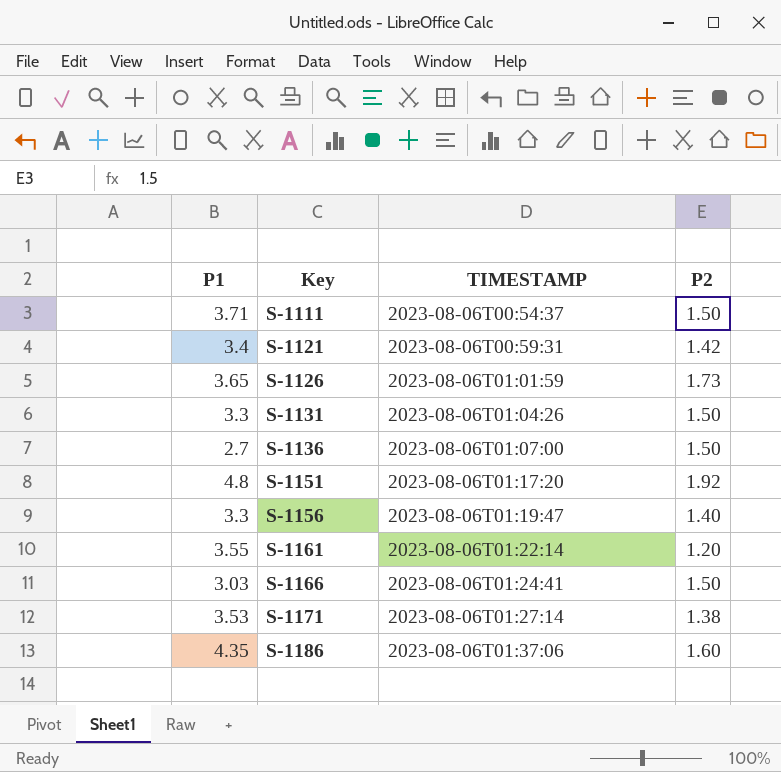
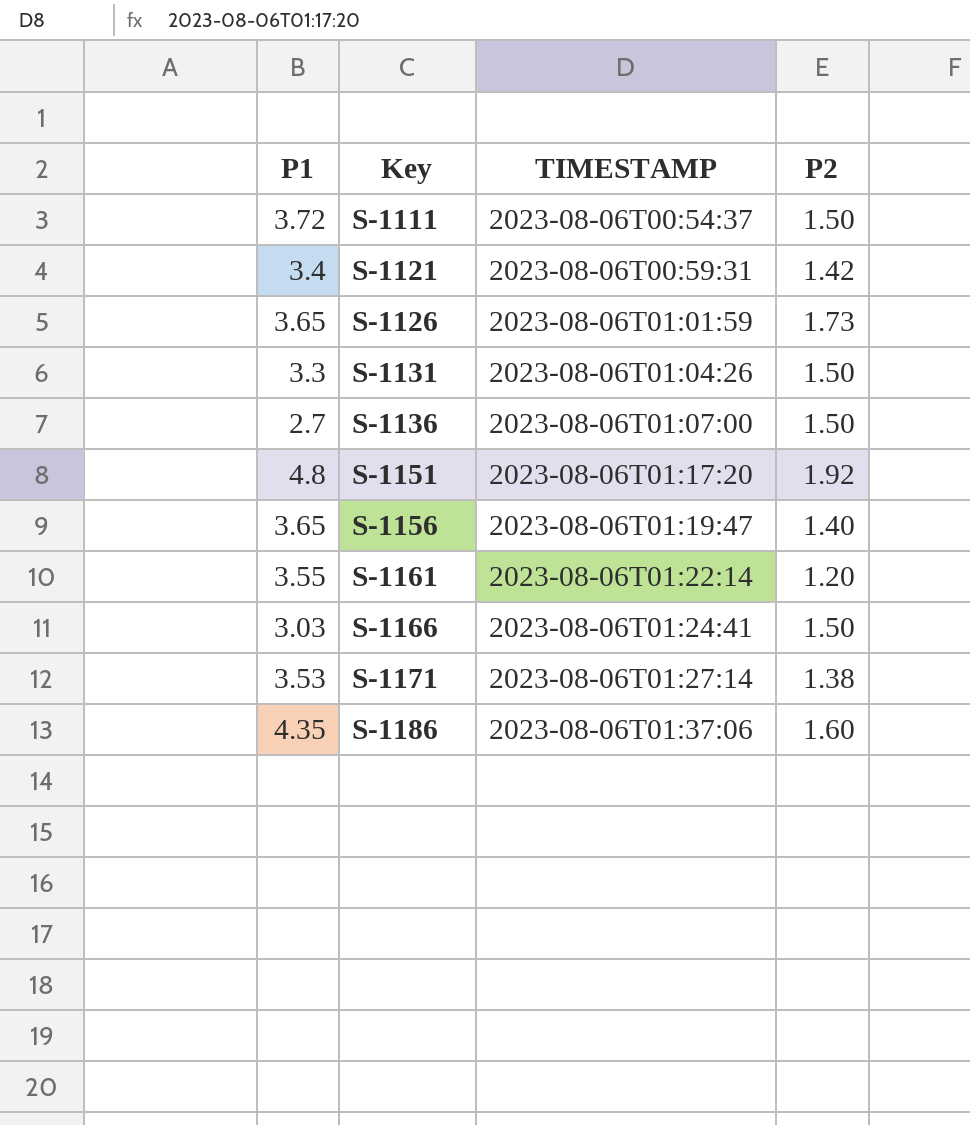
S-1111 | P1: 3.71 -> 3.72
S-1156 | P1: 3.3 -> 3.65

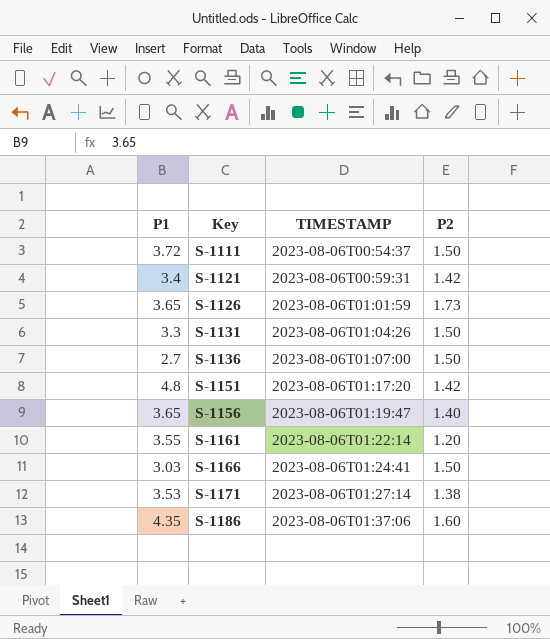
S-1151 | P2: 1.92 -> 1.42

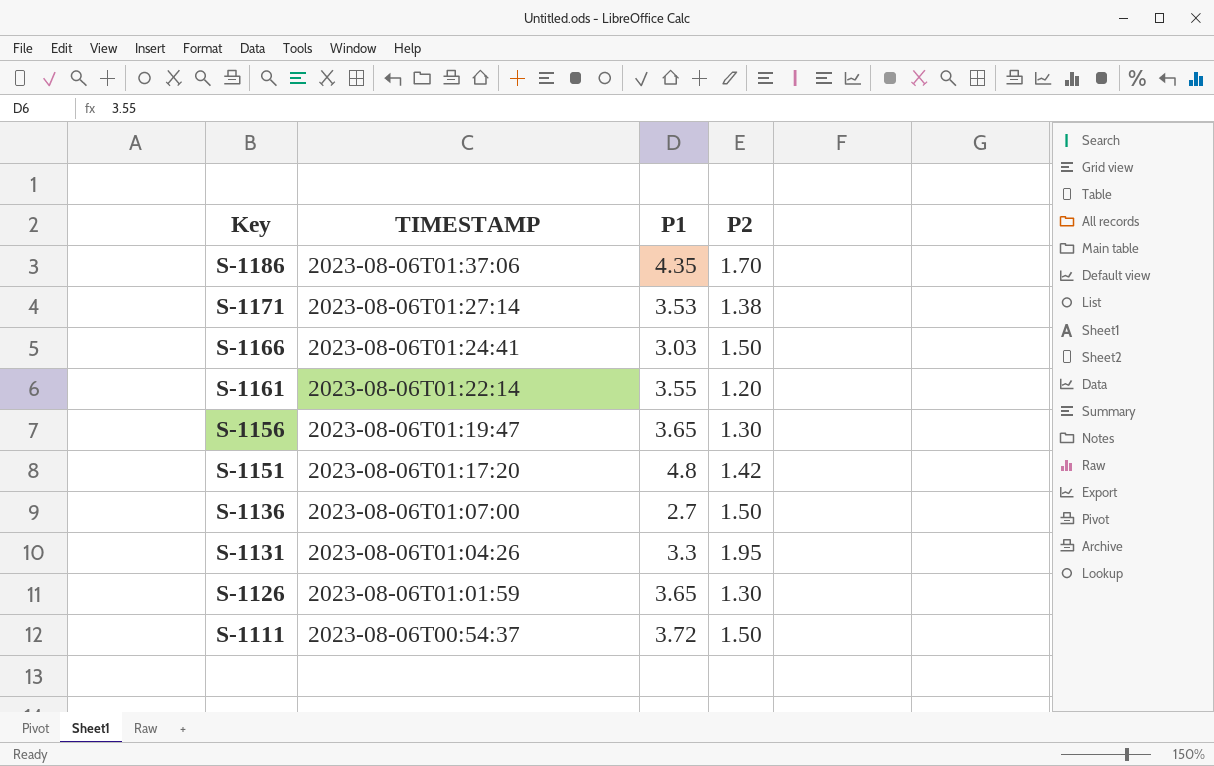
row order: Key ascending -> Key descending
column P1 | position: 1 -> 3
row S-1121: 3.4 | 2023-08-06T00:59:31 | 1.42 -> none
S-1186 | P2: 1.60 -> 1.70
S-1156 | P2: 1.40 -> 1.30
S-1131 | P2: 1.50 -> 1.95
S-1126 | P2: 1.73 -> 1.30

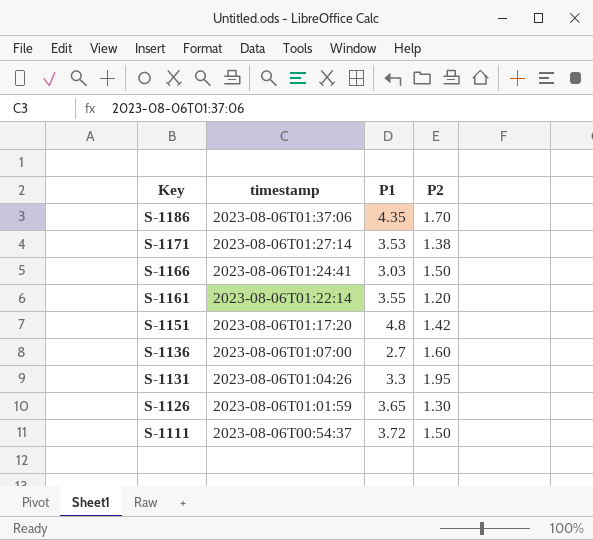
column name: TIMESTAMP -> timestamp
row S-1156: 2023-08-06T01:19:47 | 3.65 | 1.30 -> none
S-1136 | P2: 1.50 -> 1.60

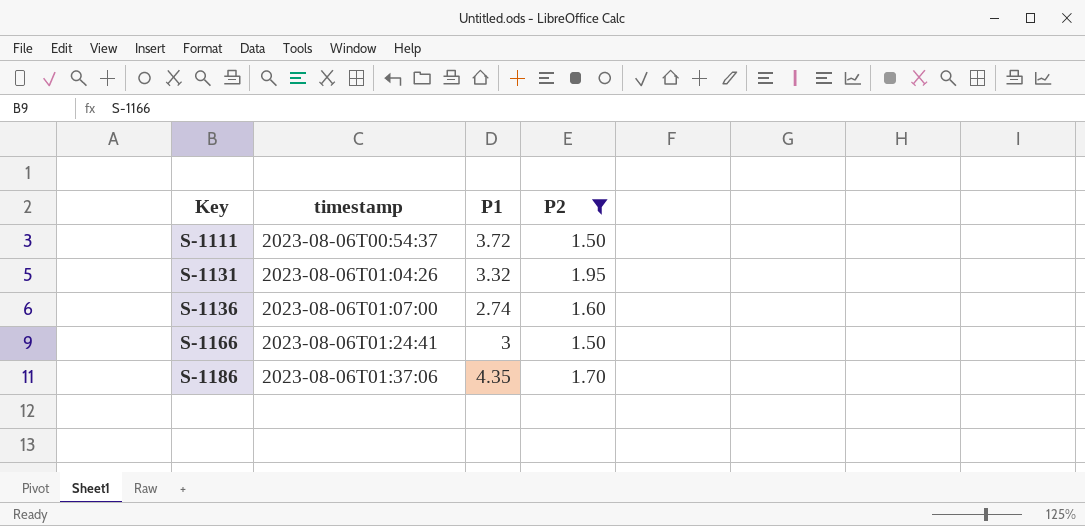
filter: none -> P2 >= 1.50
row order: Key descending -> Key ascending
S-1131 | P1: 3.3 -> 3.32
S-1136 | P1: 2.7 -> 2.74
S-1166 | P1: 3.03 -> 3

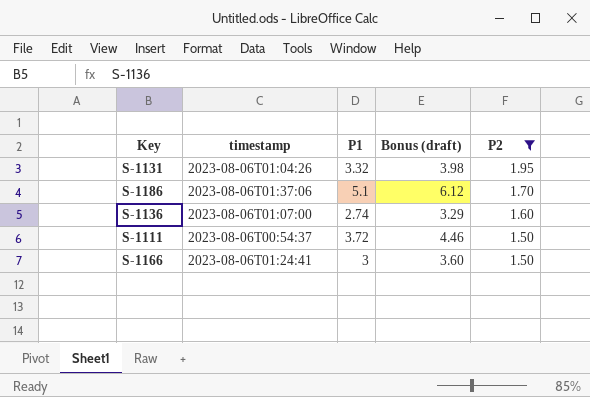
row order: Key ascending -> P2 descending
column Bonus (draft) | formula: none -> [P1] * 1.2
S-1186 | P1: 4.35 -> 5.1

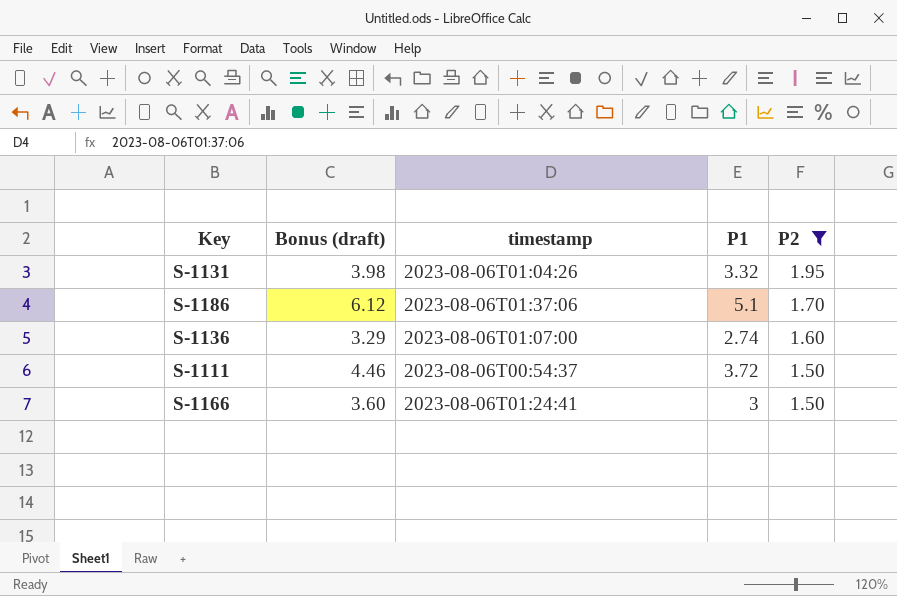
column Bonus (draft) | position: 4 -> 2

